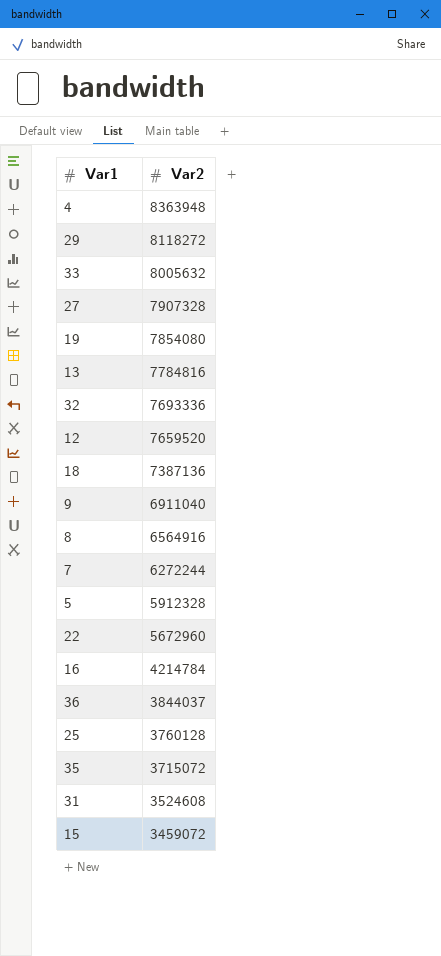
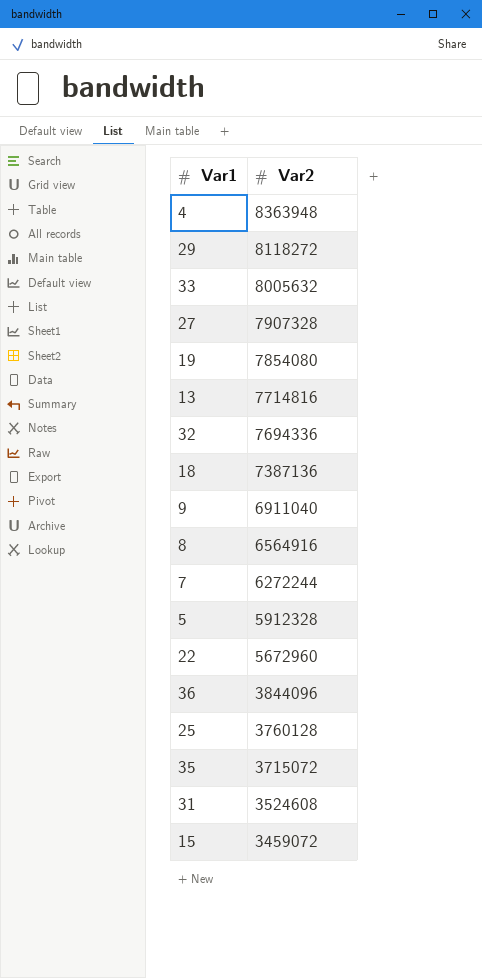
row 12: 7659520 -> none
row 16: 4214784 -> none
13 | Var2: 7784816 -> 7714816
32 | Var2: 7693336 -> 7694336
36 | Var2: 3844037 -> 3844096

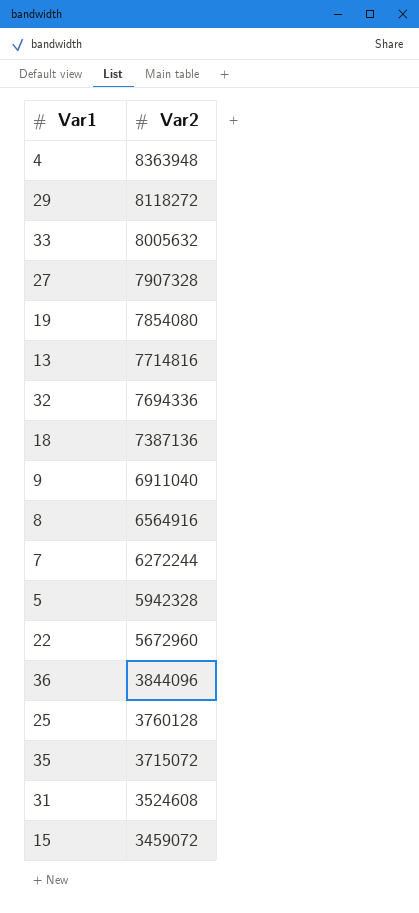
5 | Var2: 5912328 -> 5942328

